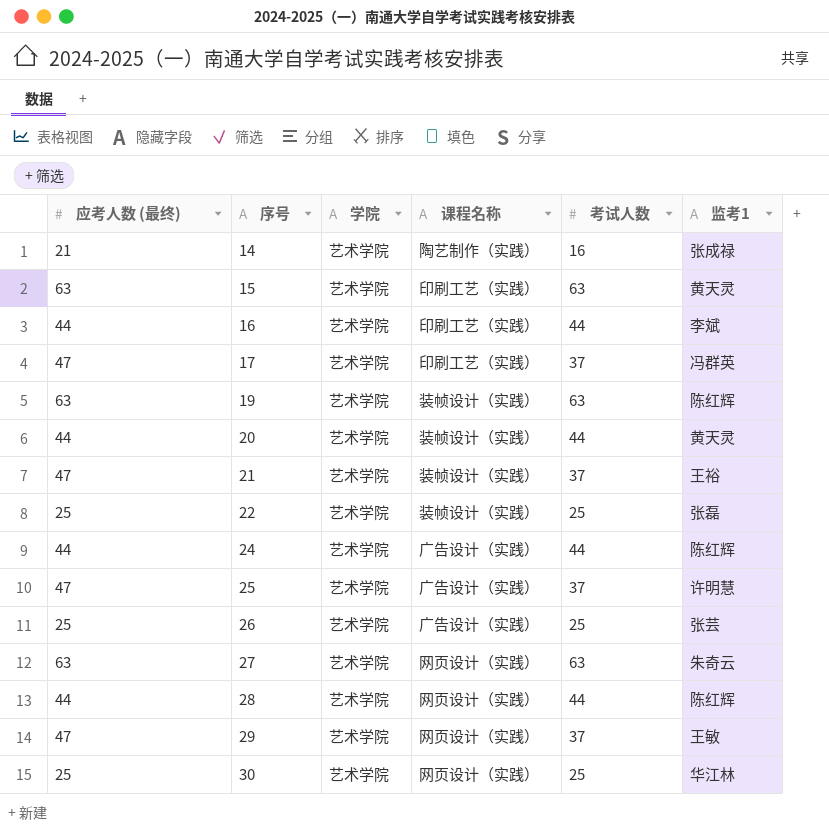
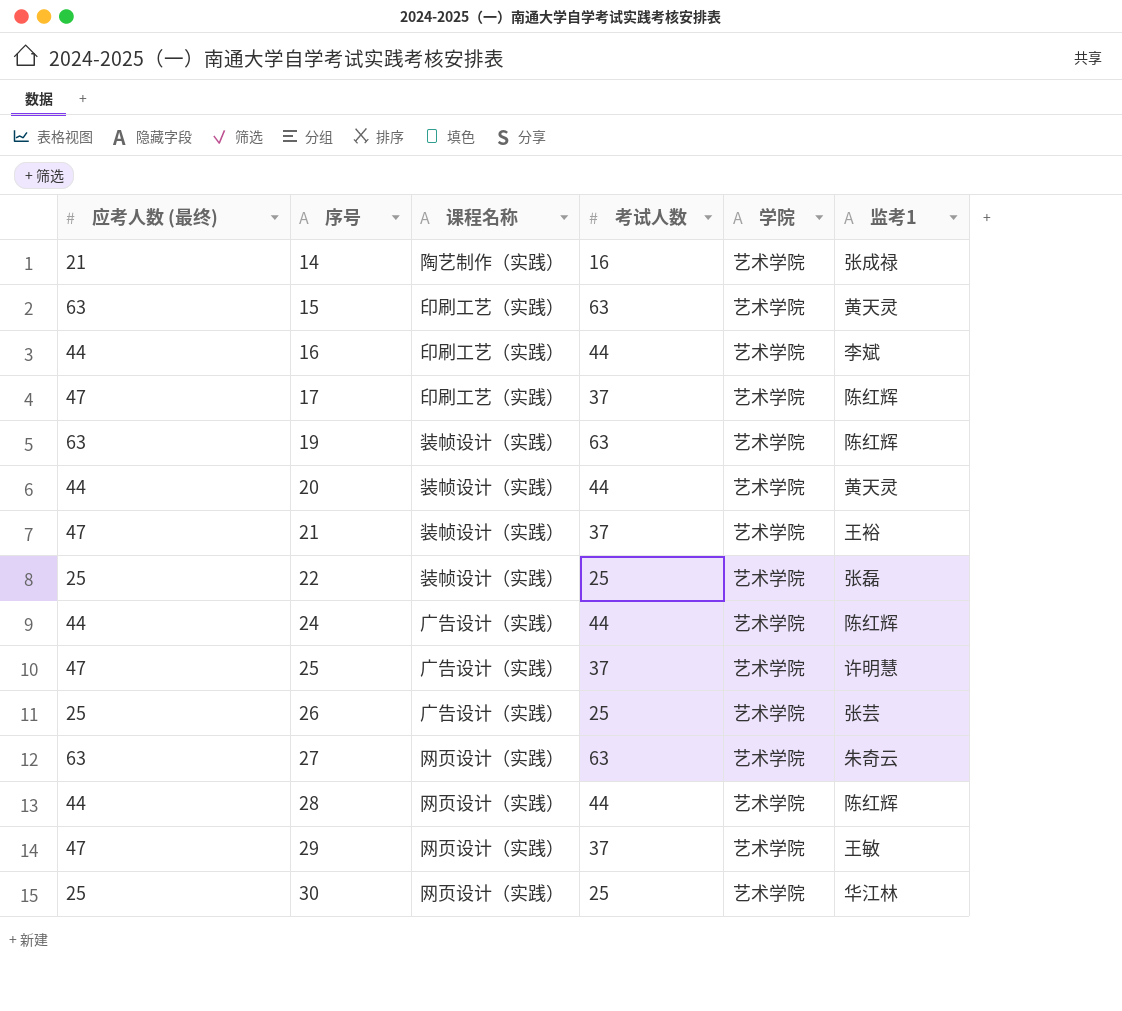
column 学院 | position: 3 -> 5
17 | 监考1: 冯群英 -> 陈红辉

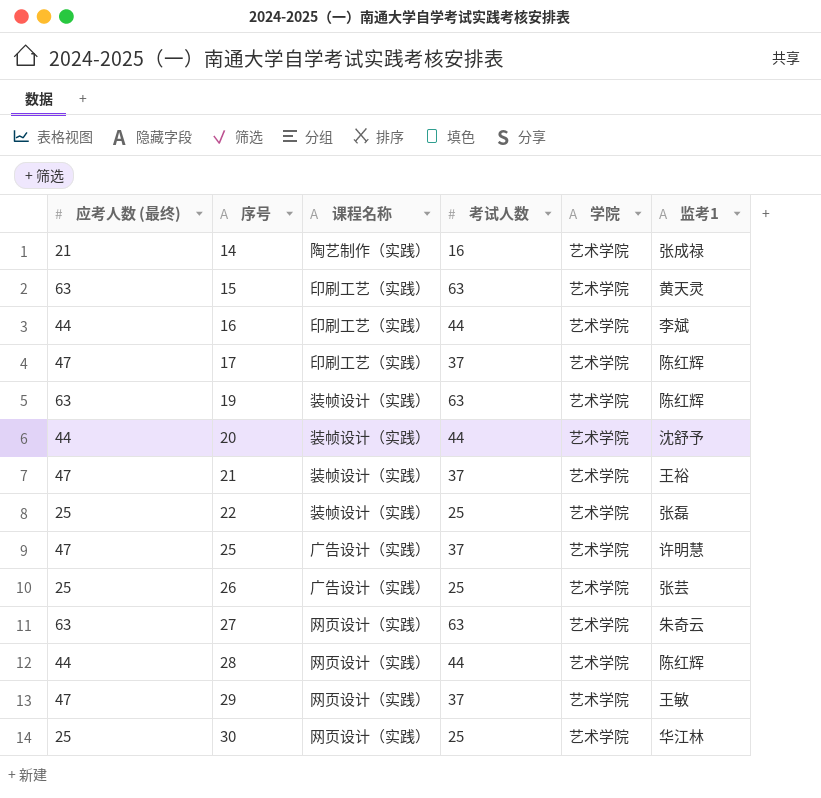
row 24: 44 | 广告设计（实践） | 44 | 艺术学院 | 陈红辉 -> none
20 | 监考1: 黄天灵 -> 沈舒予

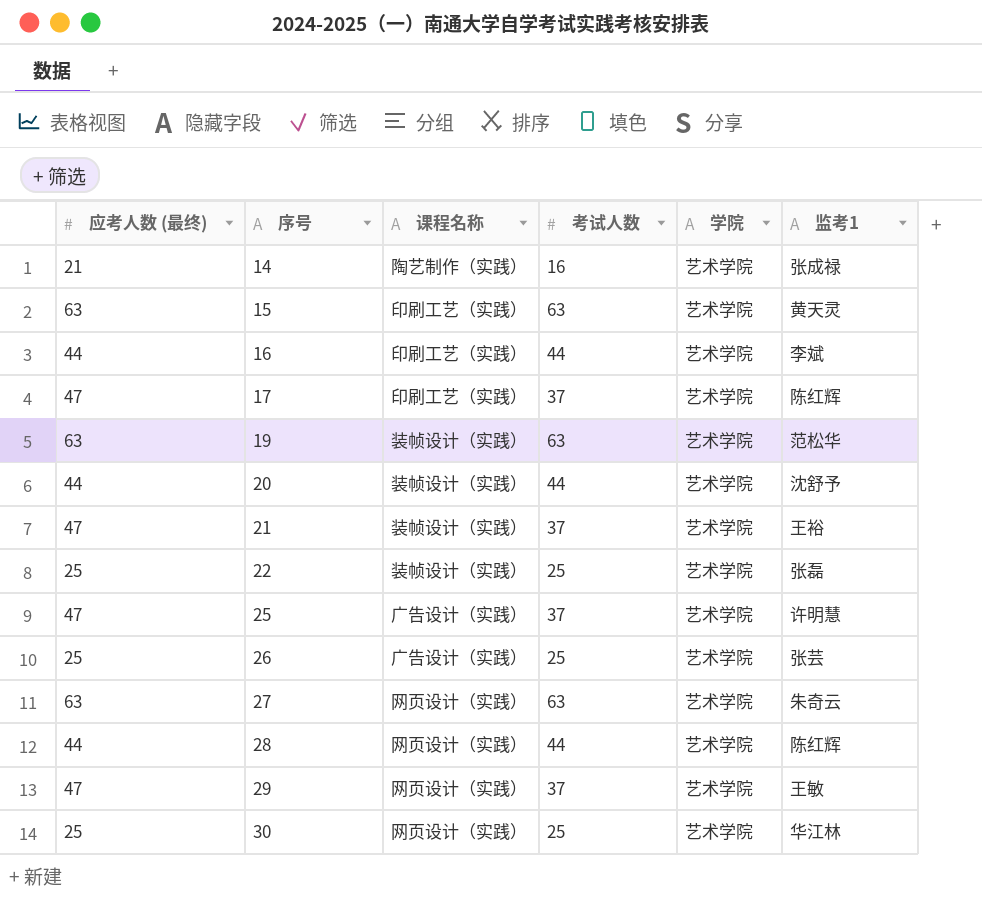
19 | 监考1: 陈红辉 -> 范松华

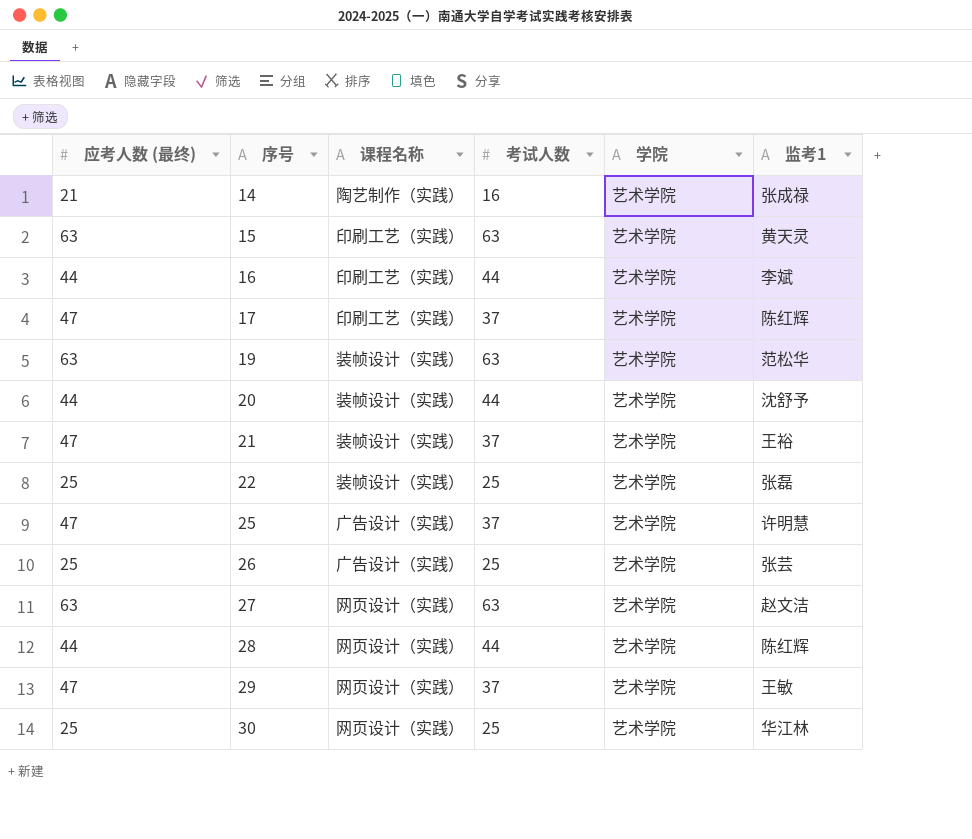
27 | 监考1: 朱奇云 -> 赵文洁

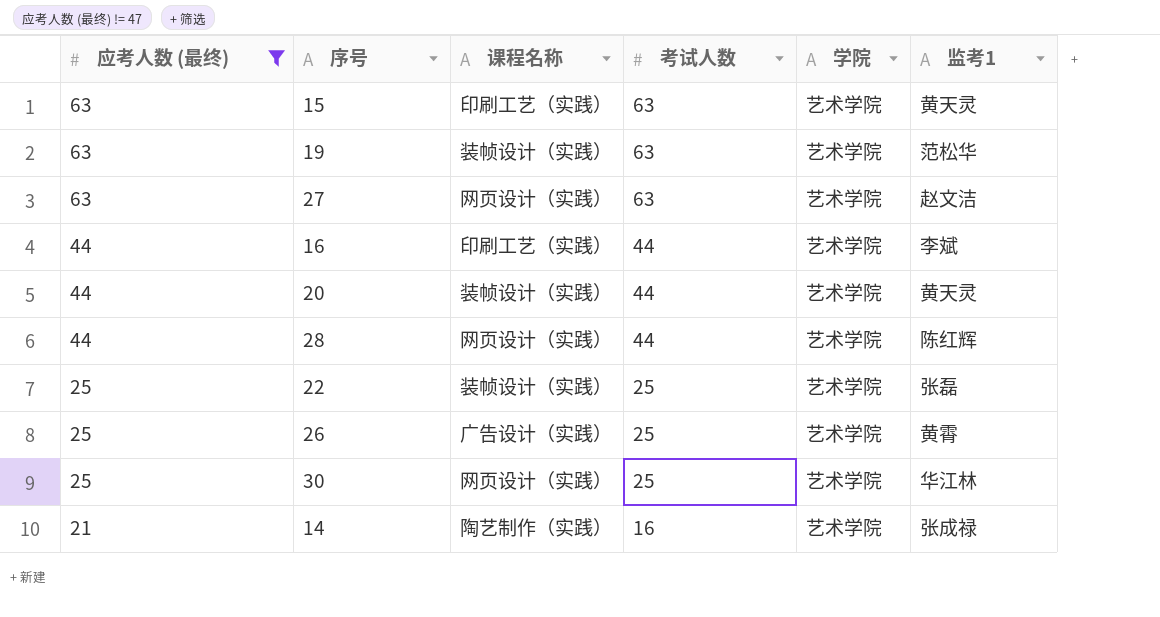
filter: none -> 应考人数 (最终) != 47
row order: 序号 ascending -> 应考人数 (最终) descending
20 | 监考1: 沈舒予 -> 黄天灵
26 | 监考1: 张芸 -> 黄霄

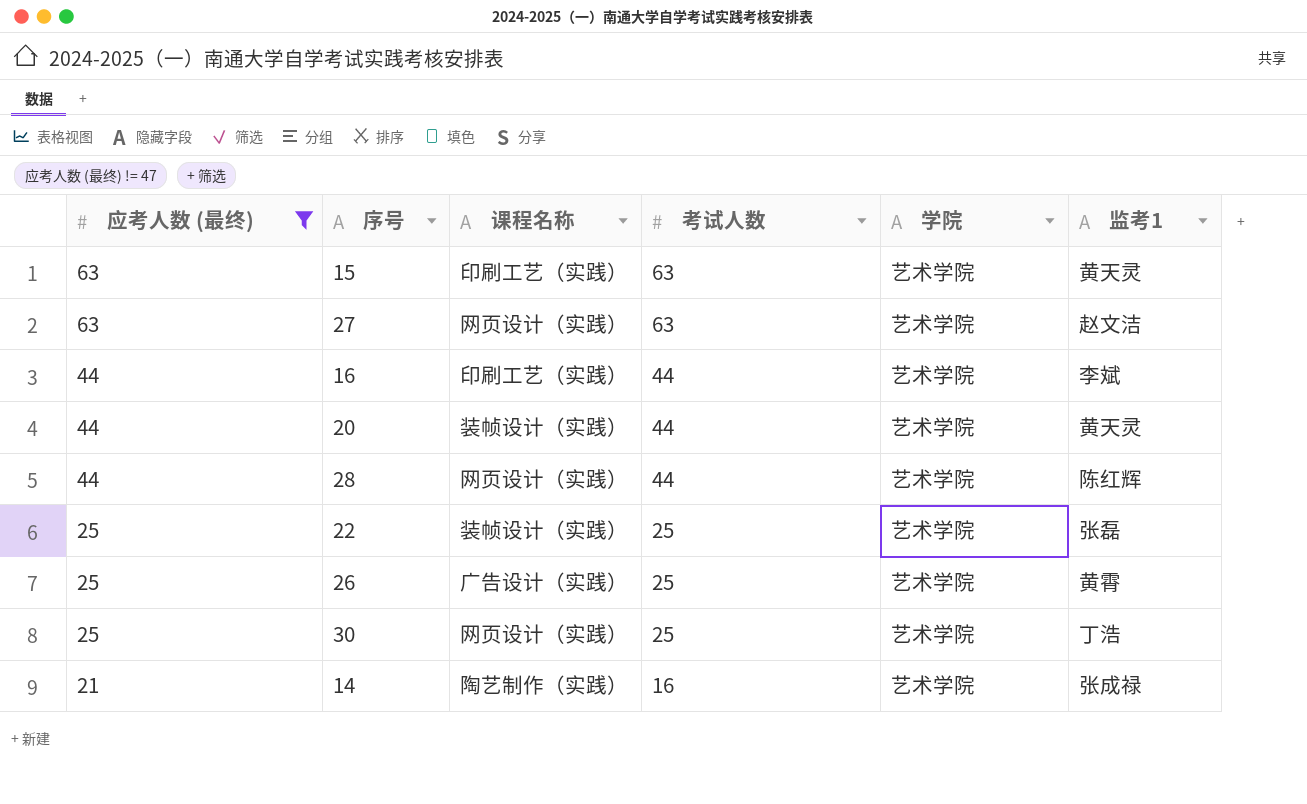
row 19: 63 | 装帧设计（实践） | 63 | 艺术学院 | 范松华 -> none
30 | 监考1: 华江林 -> 丁浩

